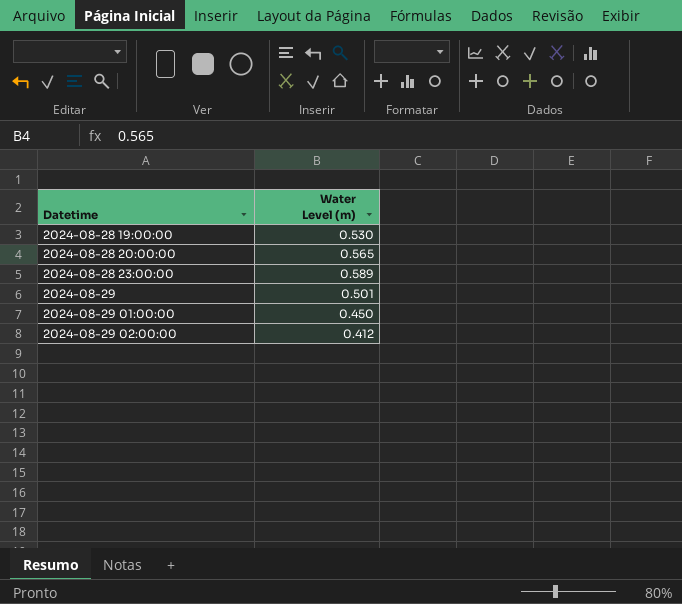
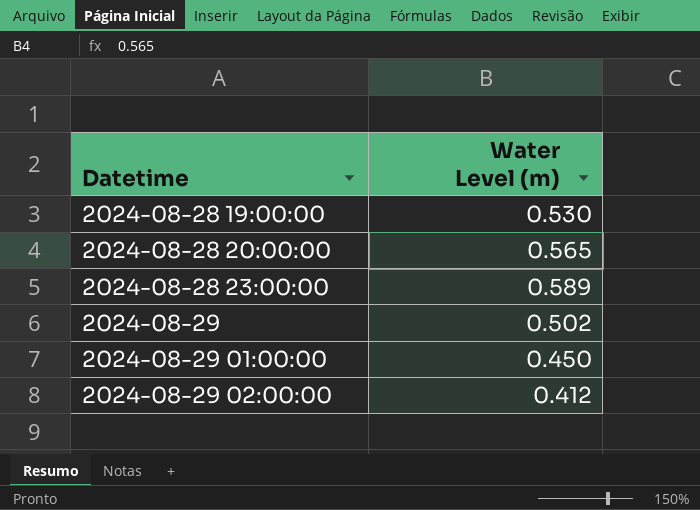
2024-08-29 | Water Level (m): 0.501 -> 0.502

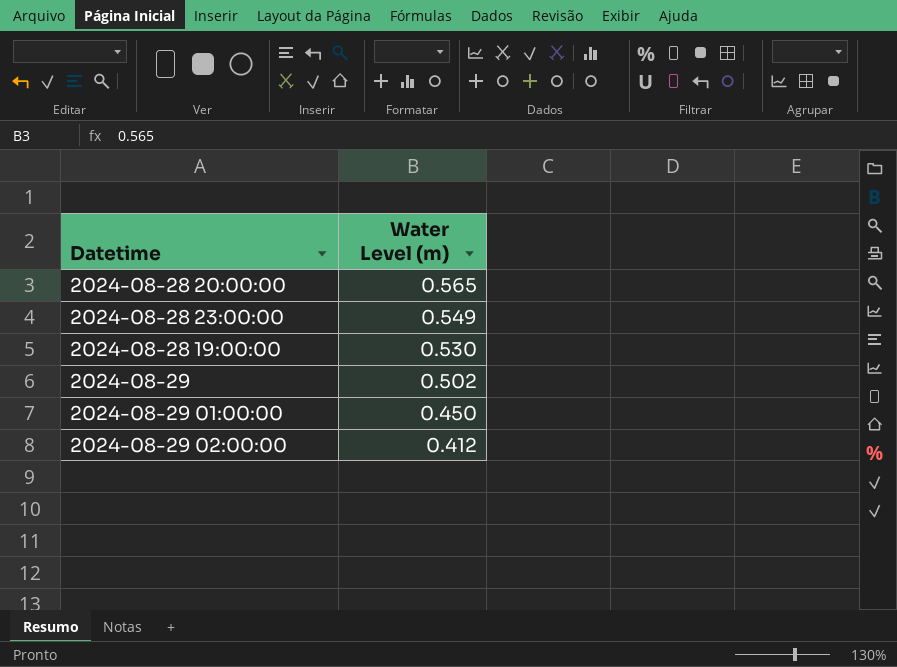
row order: Datetime ascending -> Water Level (m) descending
2024-08-28 23:00:00 | Water Level (m): 0.589 -> 0.549

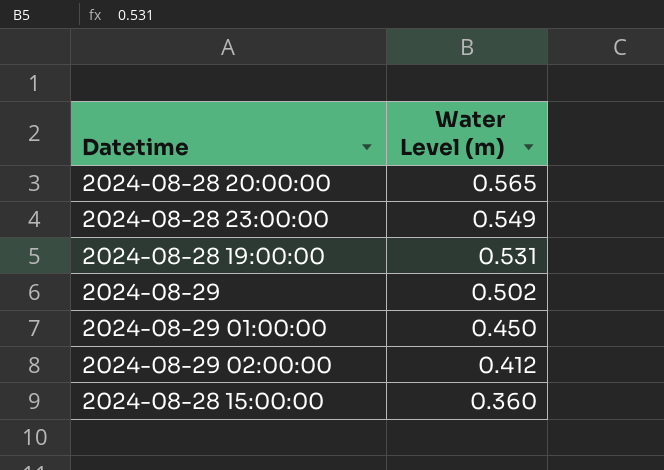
2024-08-28 19:00:00 | Water Level (m): 0.530 -> 0.531
row 2024-08-28 15:00:00: none -> 0.360

